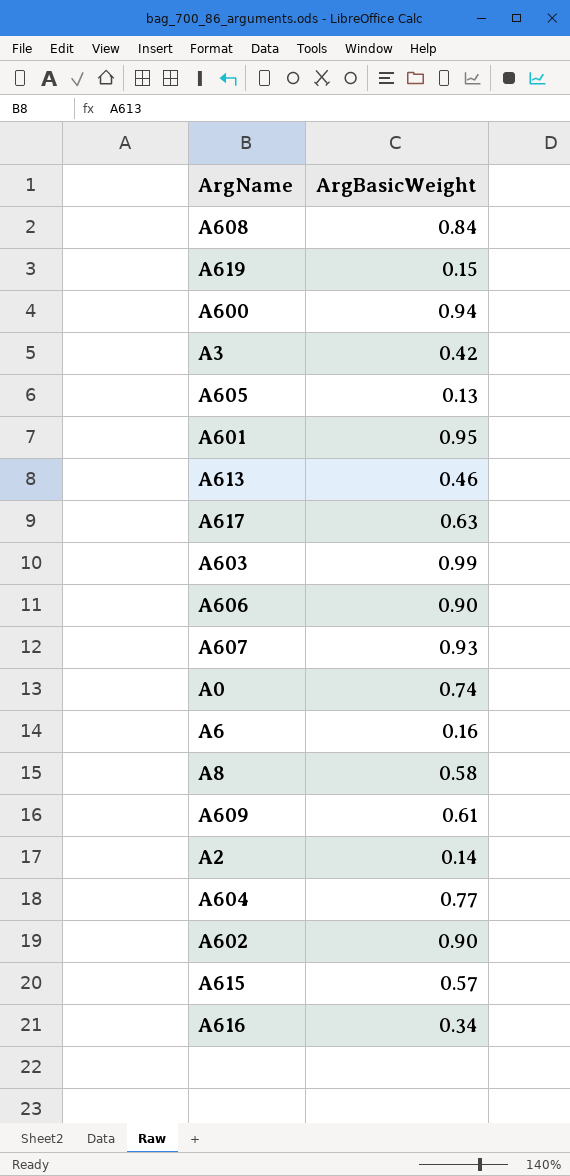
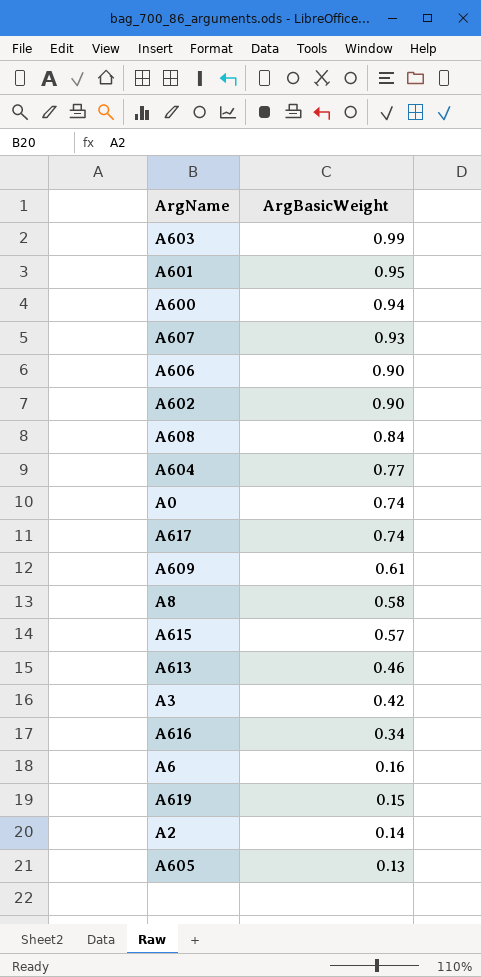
row order: none -> ArgBasicWeight descending
A617 | ArgBasicWeight: 0.63 -> 0.74

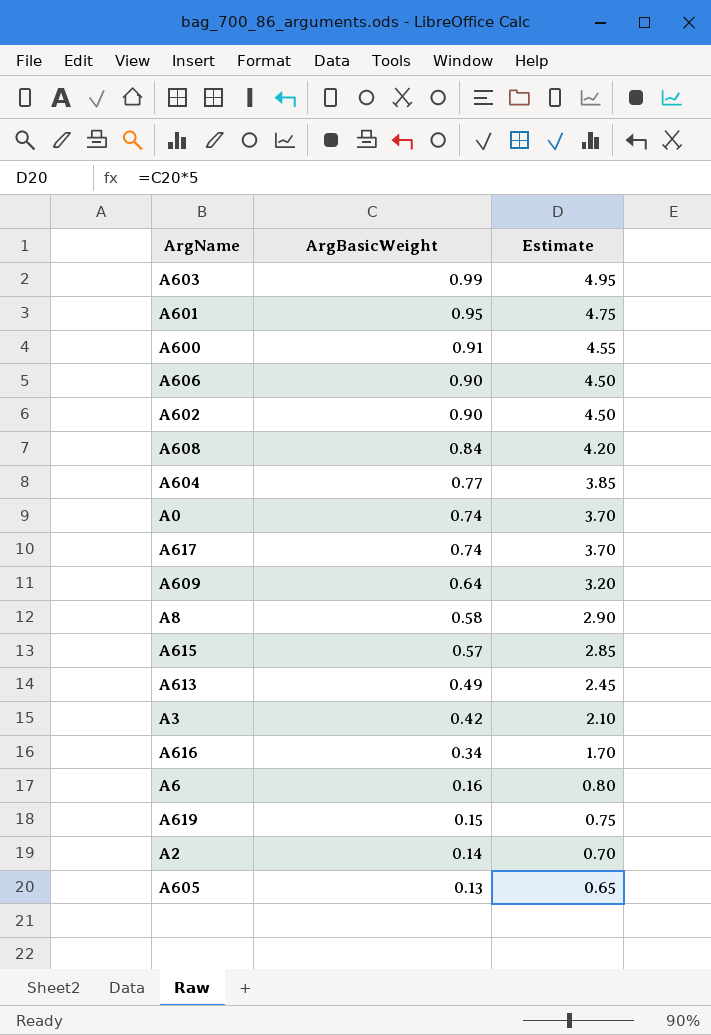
column Estimate | formula: none -> [ArgBasicWeight] * 5
row A607: 0.93 -> none
A600 | ArgBasicWeight: 0.94 -> 0.91
A609 | ArgBasicWeight: 0.61 -> 0.64
A613 | ArgBasicWeight: 0.46 -> 0.49

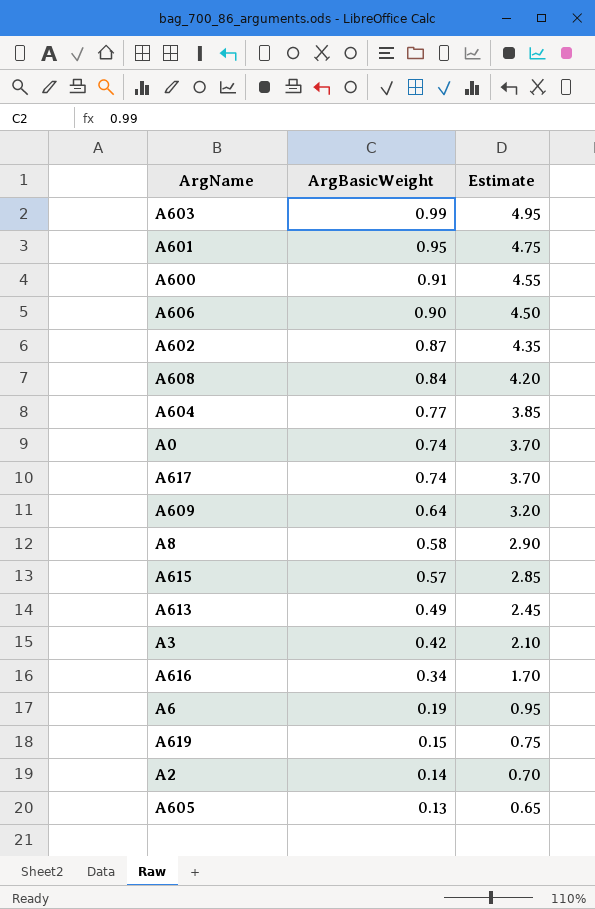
A602 | ArgBasicWeight: 0.90 -> 0.87
A602 | Estimate: 4.50 -> 4.35
A6 | ArgBasicWeight: 0.16 -> 0.19
A6 | Estimate: 0.80 -> 0.95

